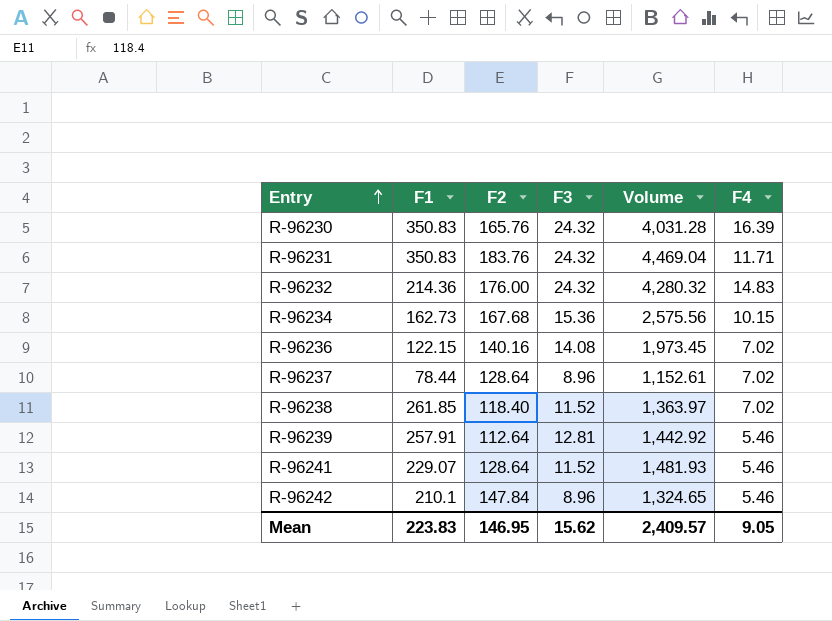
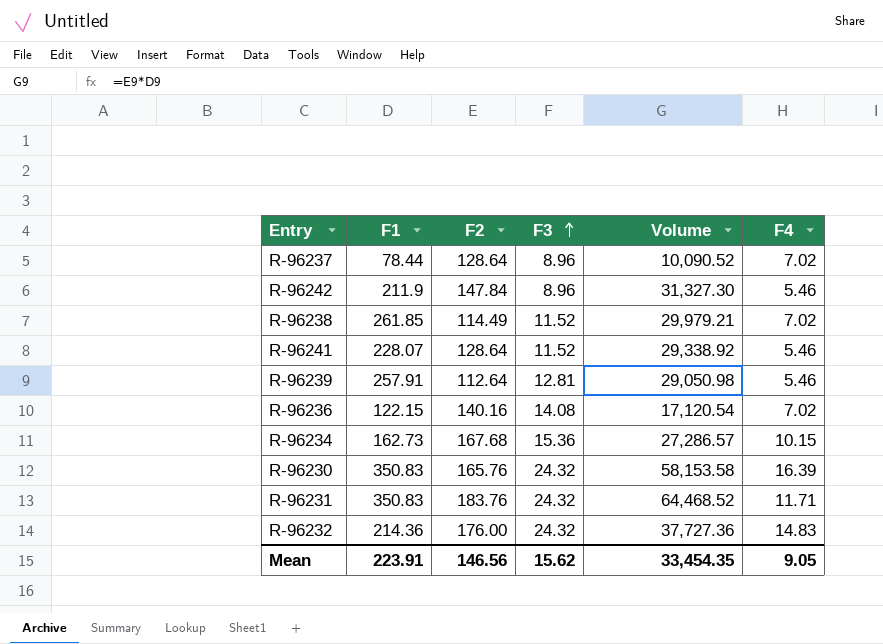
row order: Entry ascending -> F3 ascending
column Volume | formula: [F2] * [F3] -> [F1] * [F2]
R-96242 | F1: 210.1 -> 211.9
R-96238 | F2: 118.40 -> 114.49
R-96241 | F1: 229.07 -> 228.07
Mean | F1: 223.83 -> 223.91
Mean | F2: 146.95 -> 146.56
Mean | Volume: 2,409.57 -> 33,454.35

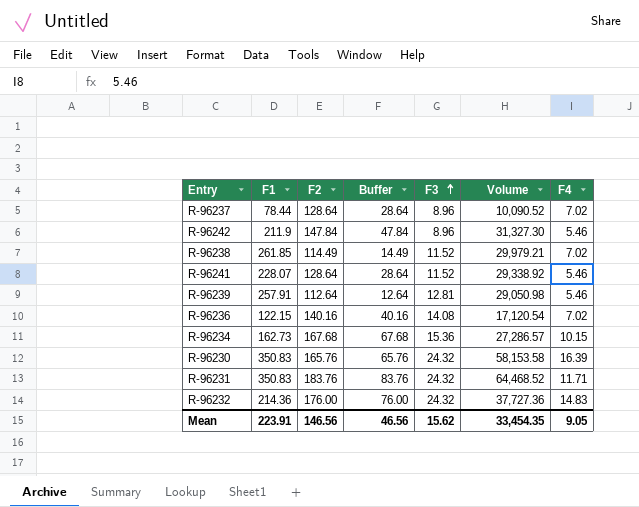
column Buffer | formula: none -> [F2] - 100

